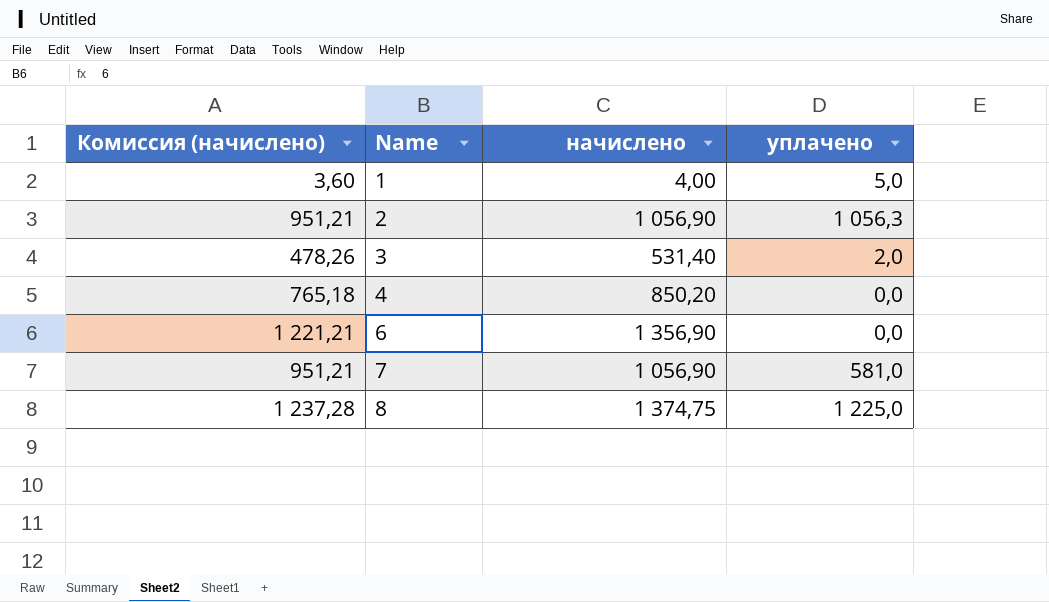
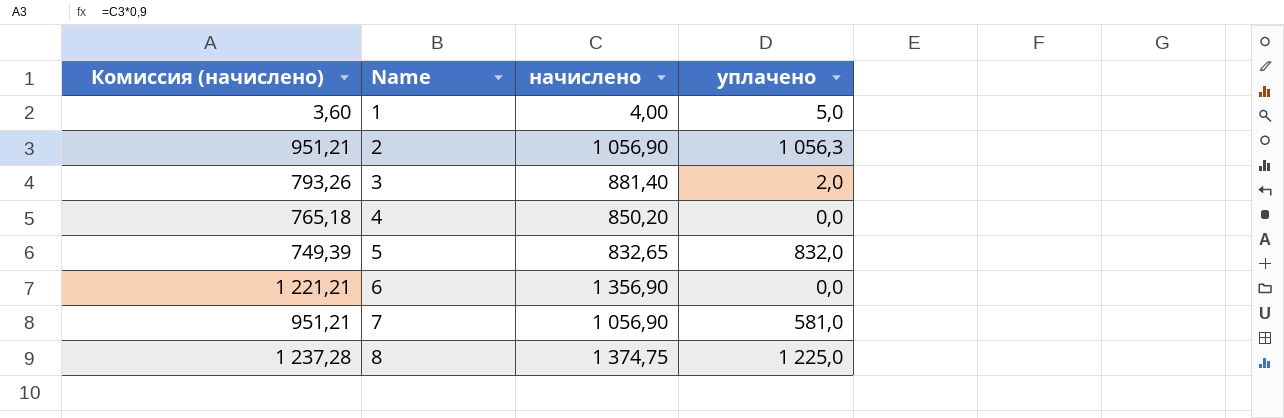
3 | Комиссия (начислено): 478,26 -> 793,26
3 | начислено: 531,40 -> 881,40
row 5: none -> 749,39 | 832,65 | 832,0

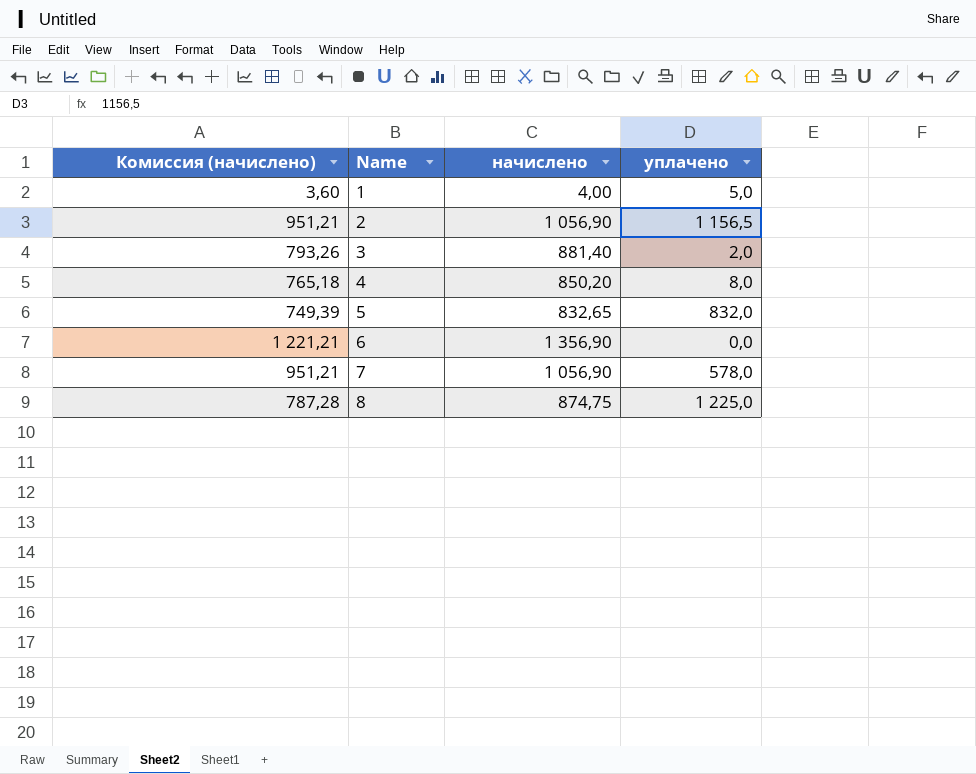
2 | уплачено: 1 056,3 -> 1 156,5
4 | уплачено: 0,0 -> 8,0
7 | уплачено: 581,0 -> 578,0
8 | Комиссия (начислено): 1 237,28 -> 787,28
8 | начислено: 1 374,75 -> 874,75

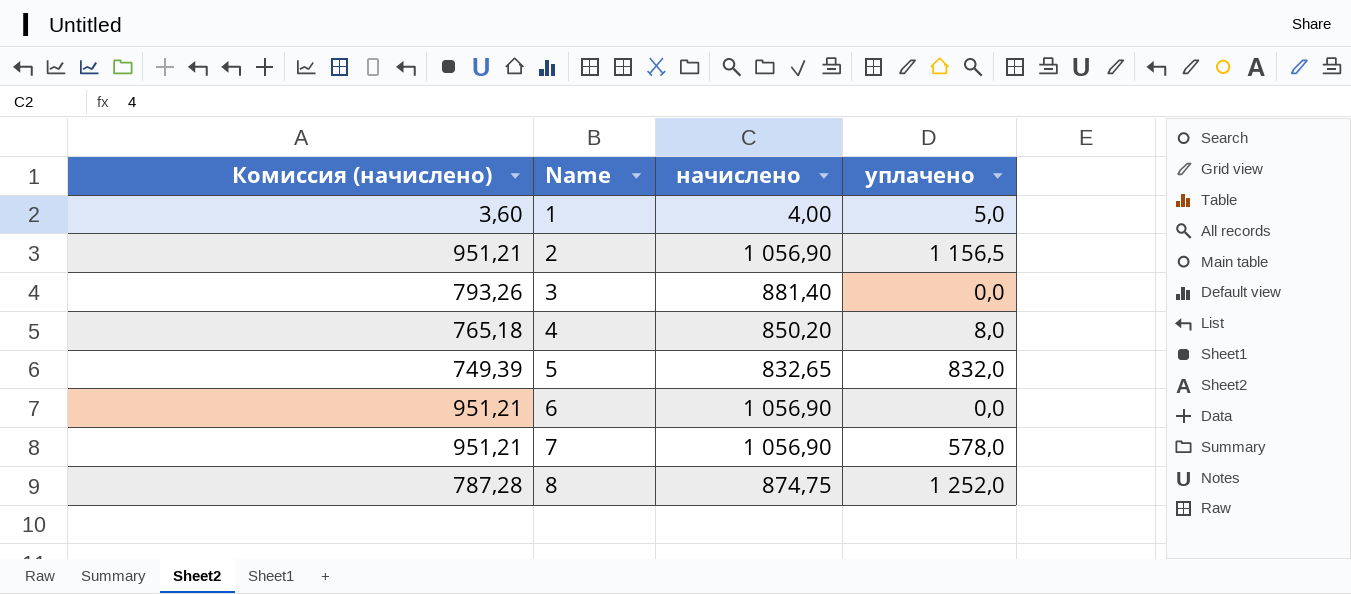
3 | уплачено: 2,0 -> 0,0
6 | Комиссия (начислено): 1 221,21 -> 951,21
6 | начислено: 1 356,90 -> 1 056,90
8 | уплачено: 1 225,0 -> 1 252,0

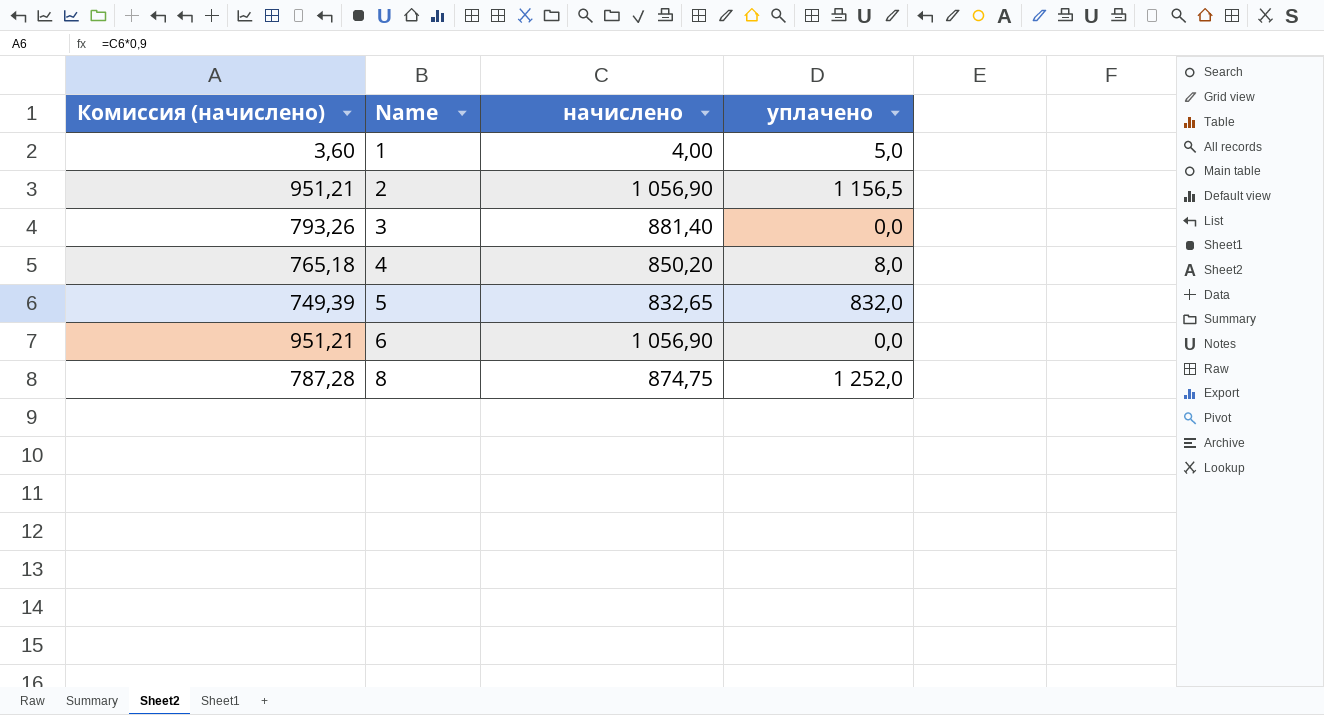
row 7: 951,21 | 1 056,90 | 578,0 -> none

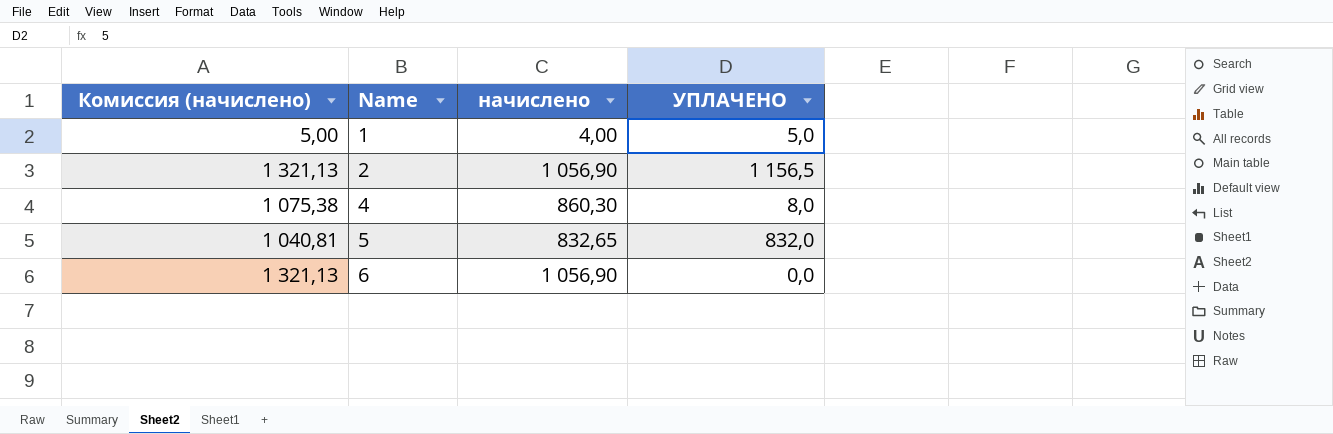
column Комиссия (начислено) | formula: [начислено] * 0,9 -> [начислено] * 1,25
column name: уплачено -> УПЛАЧЕНО
row 3: 793,26 | 881,40 | 0,0 -> none
row 8: 787,28 | 874,75 | 1 252,0 -> none
4 | начислено: 850,20 -> 860,30

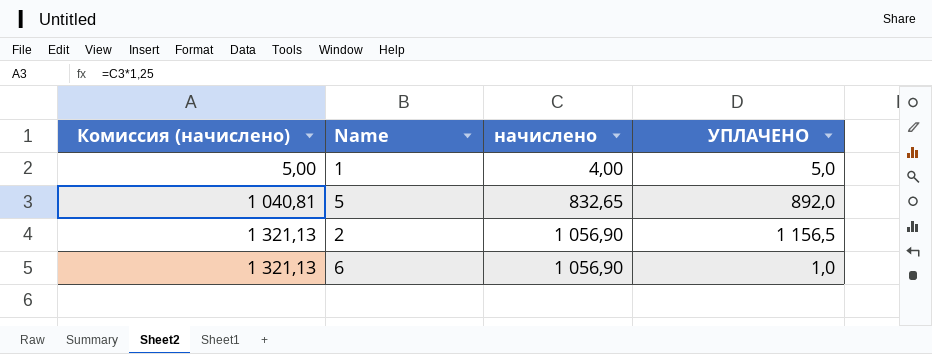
row order: Name ascending -> Комиссия (начислено) ascending
row 4: 1 075,38 | 860,30 | 8,0 -> none
5 | УПЛАЧЕНО: 832,0 -> 892,0
6 | УПЛАЧЕНО: 0,0 -> 1,0

